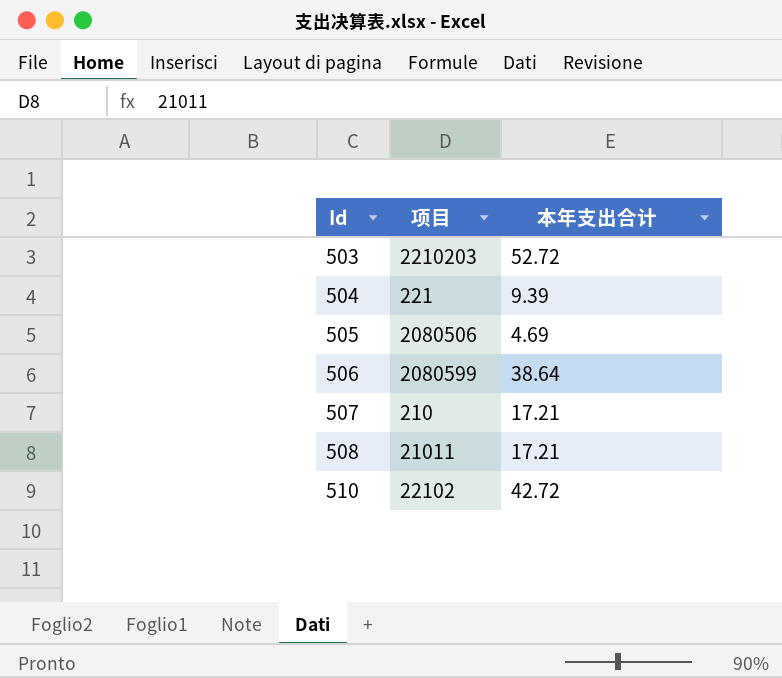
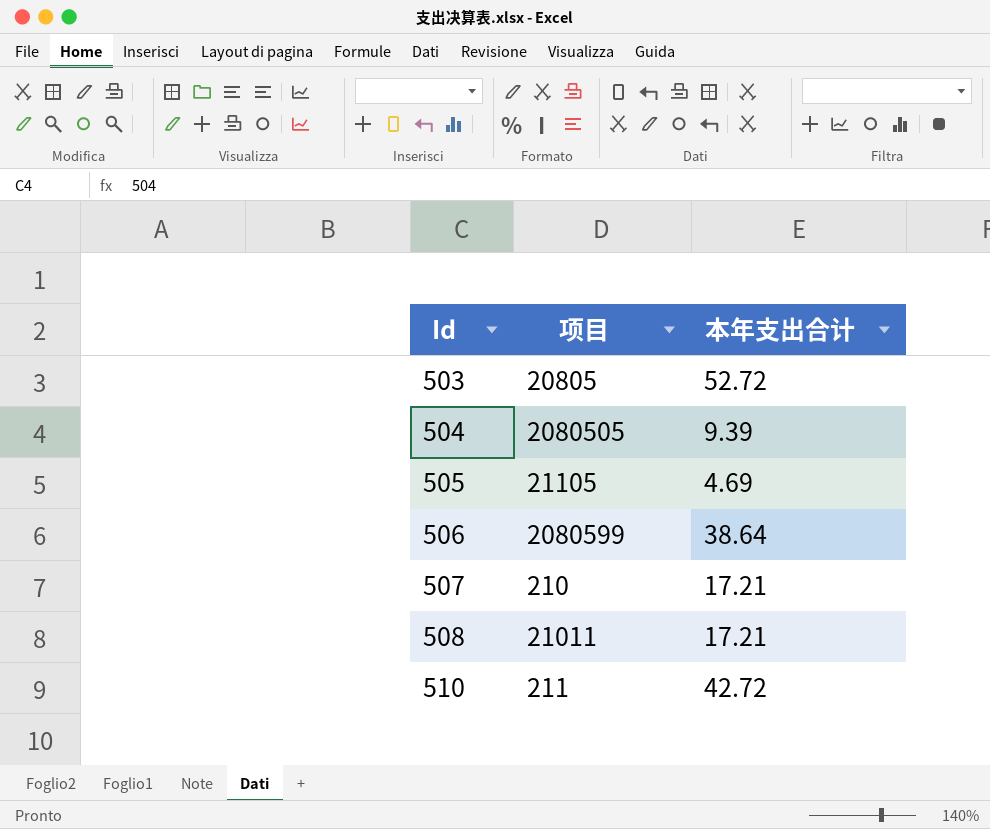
503 | 项目: 2210203 -> 20805
504 | 项目: 221 -> 2080505
505 | 项目: 2080506 -> 21105
510 | 项目: 22102 -> 211

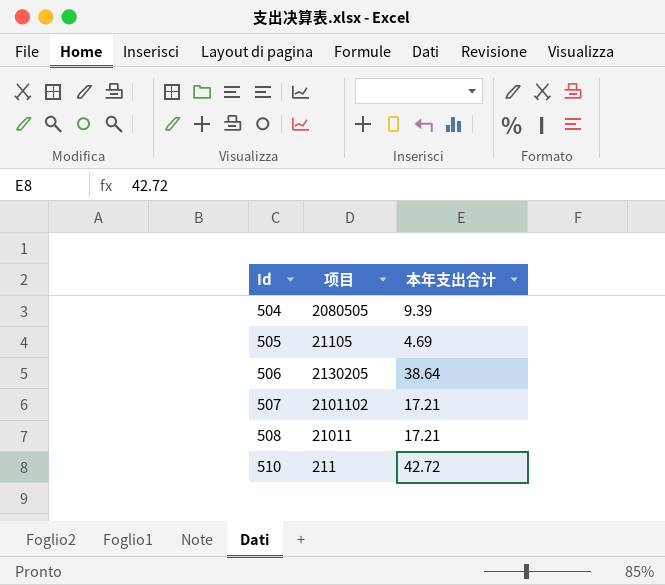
row 503: 20805 | 52.72 -> none
506 | 项目: 2080599 -> 2130205
507 | 项目: 210 -> 2101102

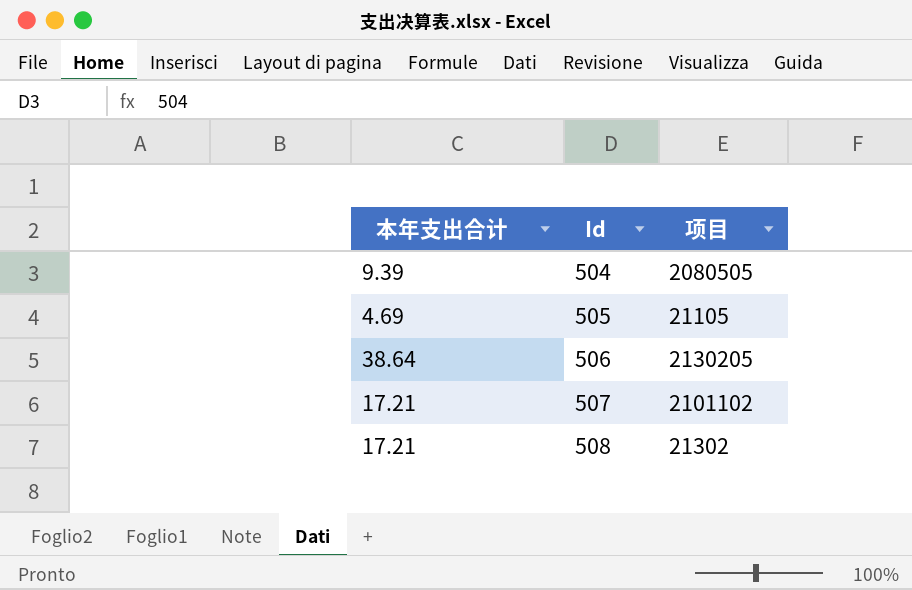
column 本年支出合计 | position: 3 -> 1
row 510: 211 | 42.72 -> none
508 | 项目: 21011 -> 21302

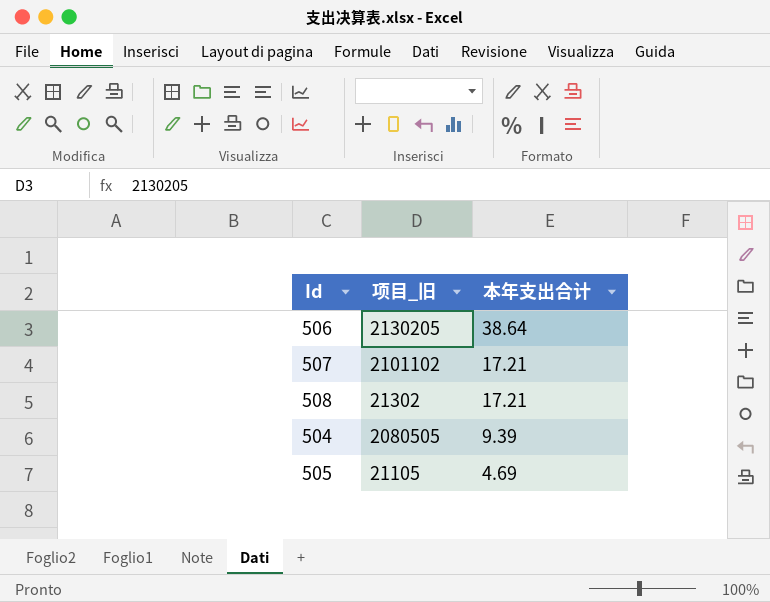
row order: Id ascending -> 本年支出合计 descending
column name: 项目 -> 项目_旧
column 本年支出合计 | position: 1 -> 3

